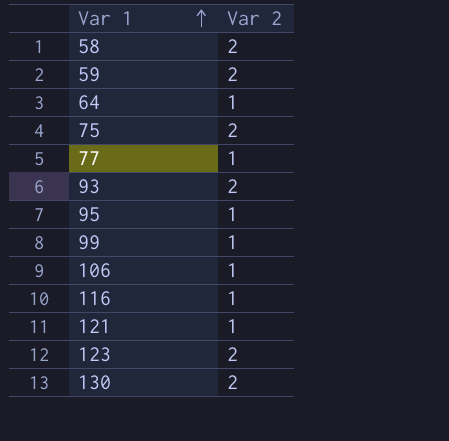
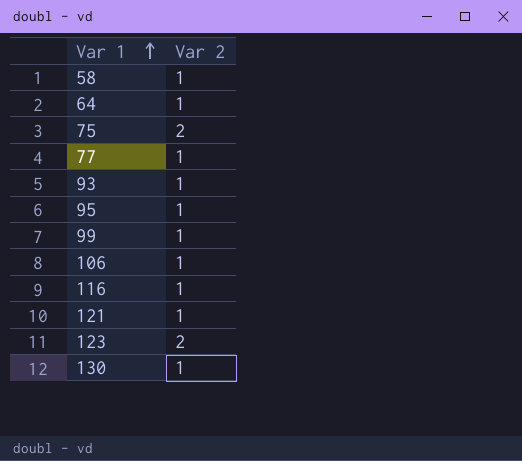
row 59: 2 -> none
58 | Var 2: 2 -> 1
93 | Var 2: 2 -> 1
130 | Var 2: 2 -> 1

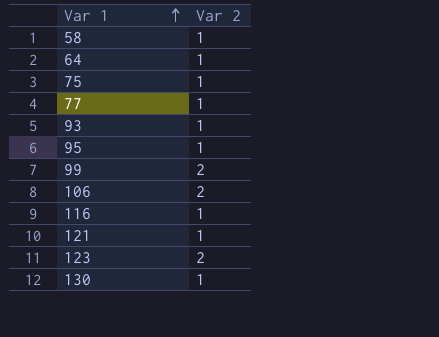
75 | Var 2: 2 -> 1
99 | Var 2: 1 -> 2
106 | Var 2: 1 -> 2

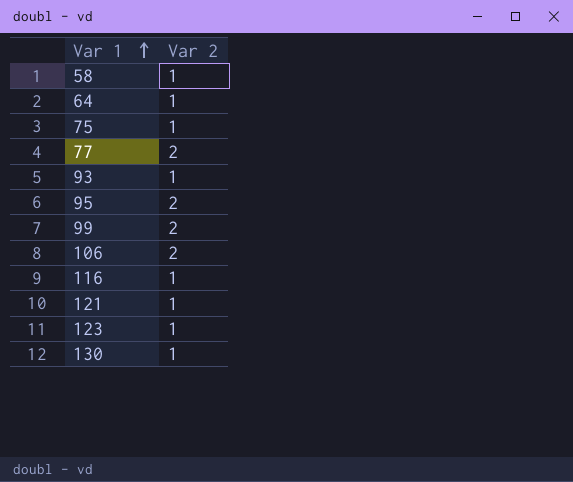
77 | Var 2: 1 -> 2
95 | Var 2: 1 -> 2
123 | Var 2: 2 -> 1

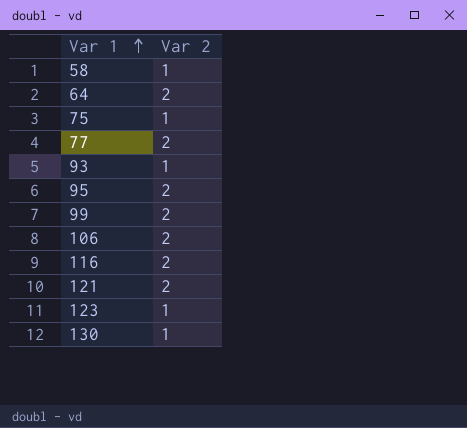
64 | Var 2: 1 -> 2
116 | Var 2: 1 -> 2
121 | Var 2: 1 -> 2

